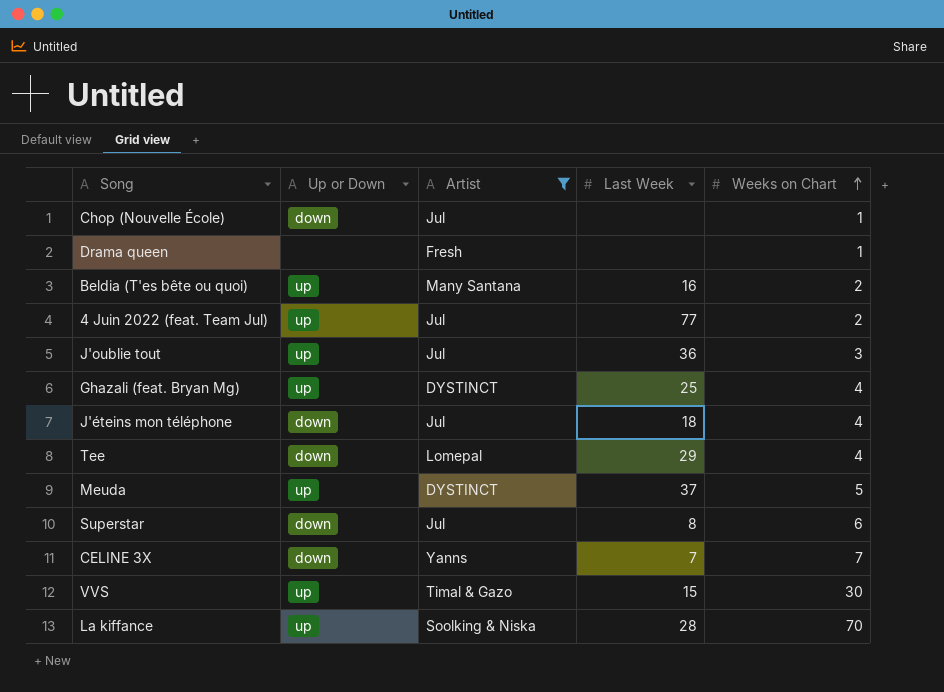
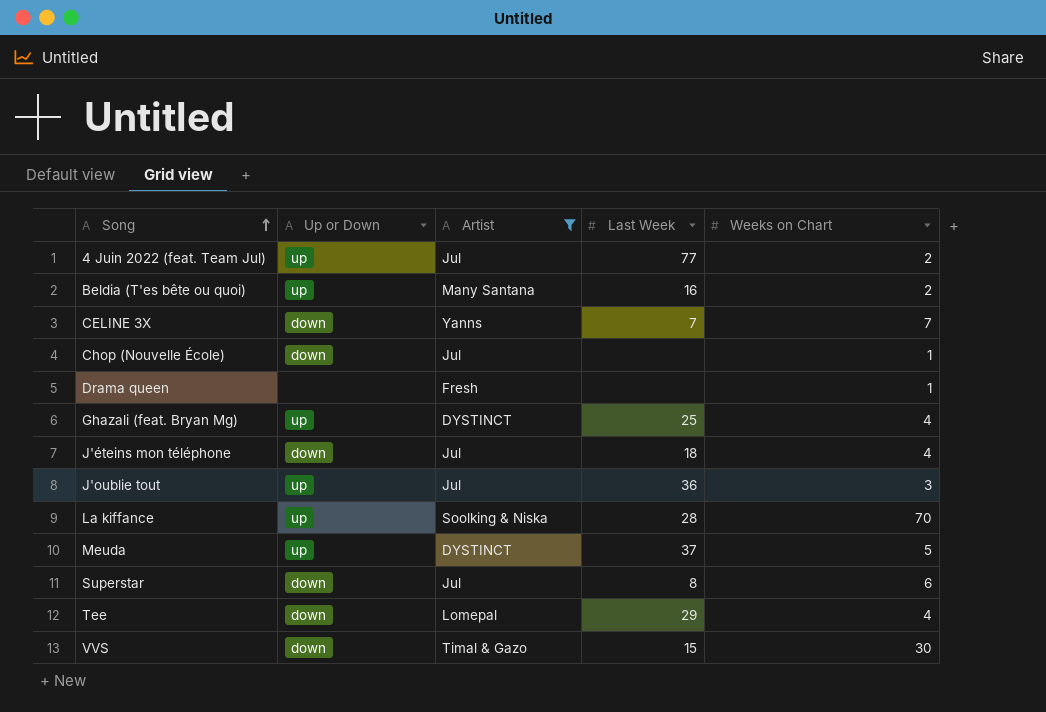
row order: Weeks on Chart ascending -> Song ascending
VVS | Up or Down: up -> down

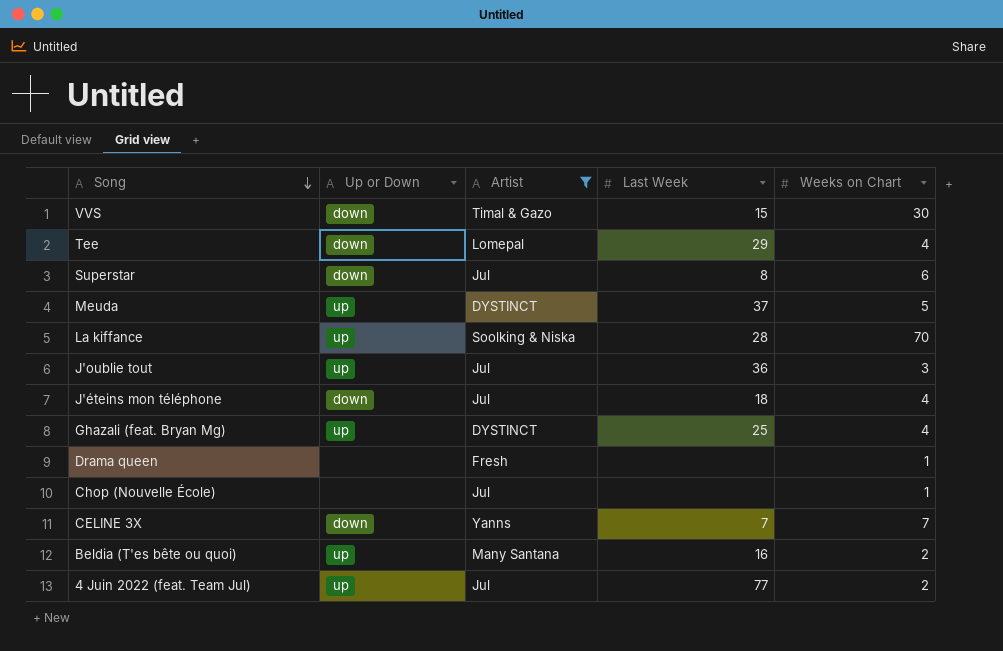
row order: Song ascending -> Song descending
Chop (Nouvelle École) | Up or Down: down -> none

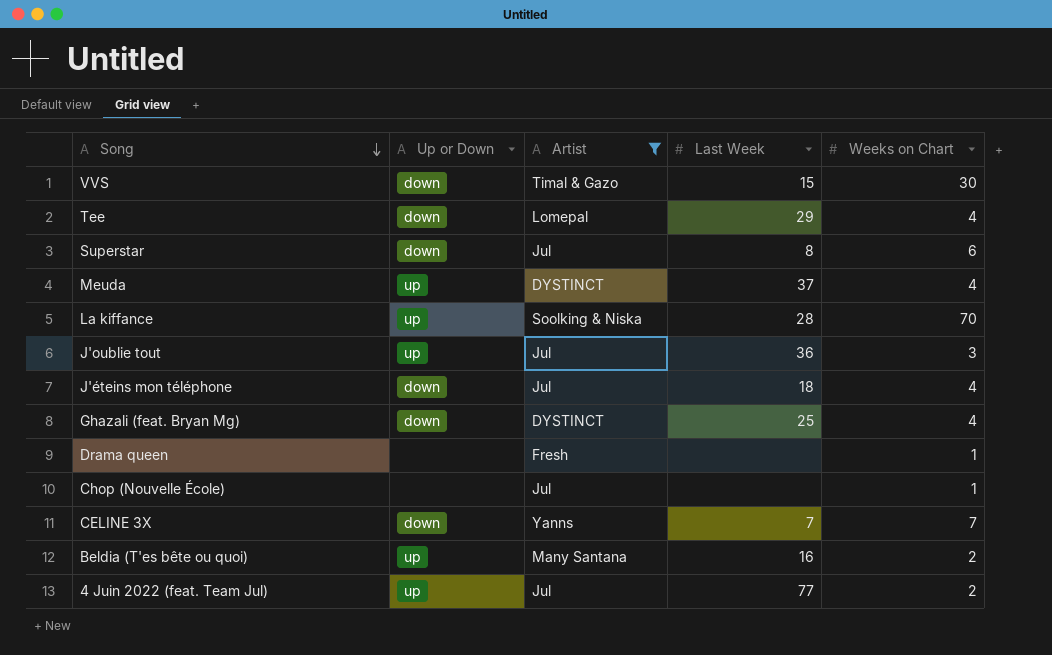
Meuda | Weeks on Chart: 5 -> 4
Ghazali (feat. Bryan Mg) | Up or Down: up -> down

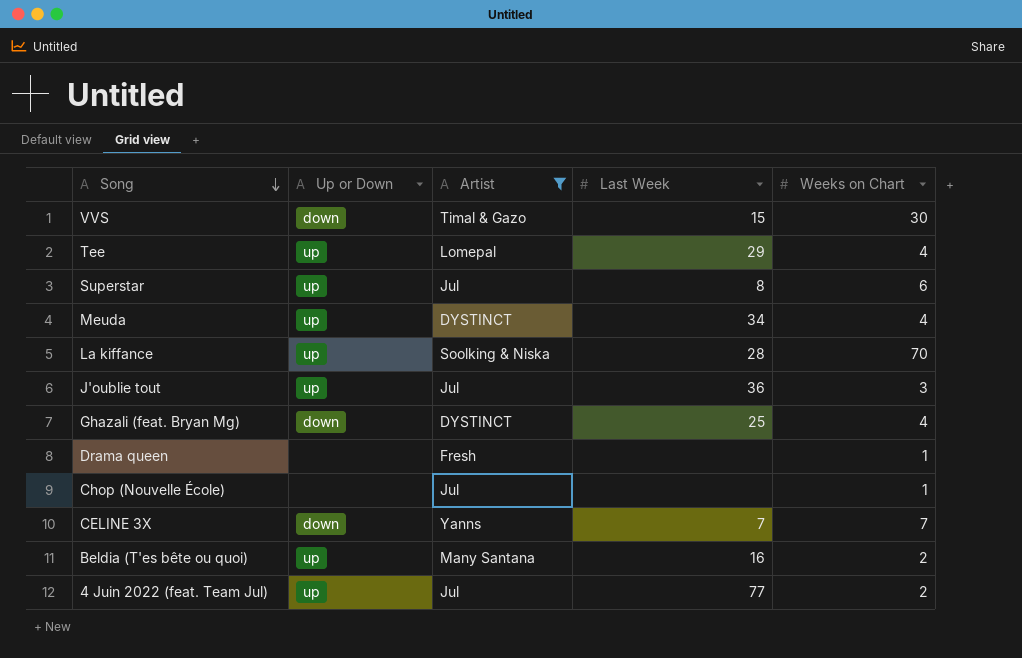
row J'éteins mon téléphone: down | Jul | 18 | 4 -> none
Tee | Up or Down: down -> up
Superstar | Up or Down: down -> up
Meuda | Last Week: 37 -> 34

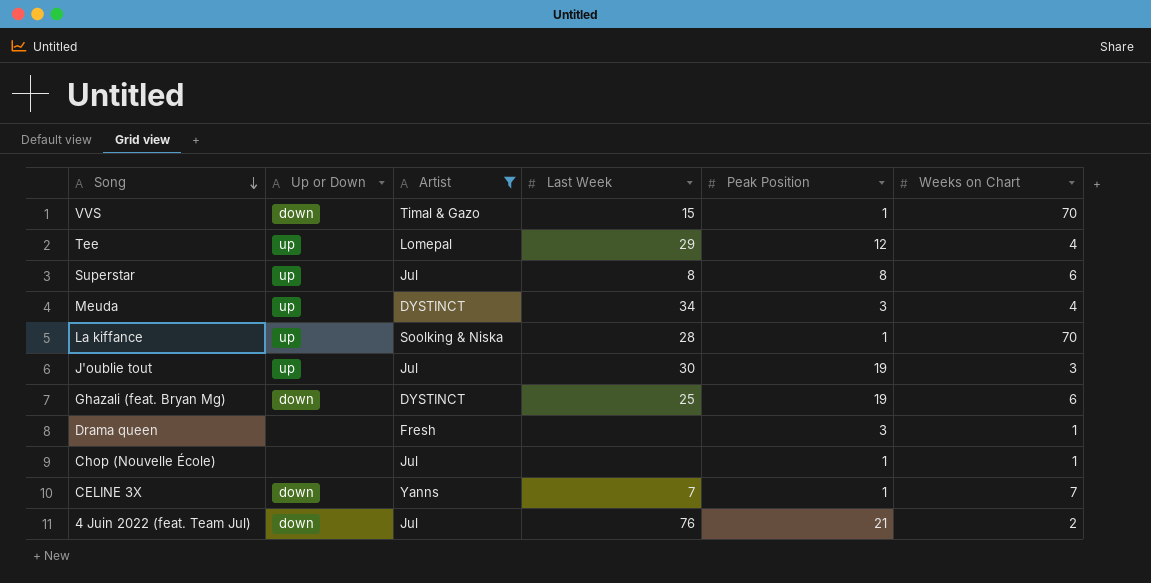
column Peak Position | position: none -> 5
row Beldia (T'es bête ou quoi): up | Many Santana | 16 | 2 -> none
VVS | Weeks on Chart: 30 -> 70
J'oublie tout | Last Week: 36 -> 30
Ghazali (feat. Bryan Mg) | Weeks on Chart: 4 -> 6
4 Juin 2022 (feat. Team Jul) | Up or Down: up -> down
4 Juin 2022 (feat. Team Jul) | Last Week: 77 -> 76

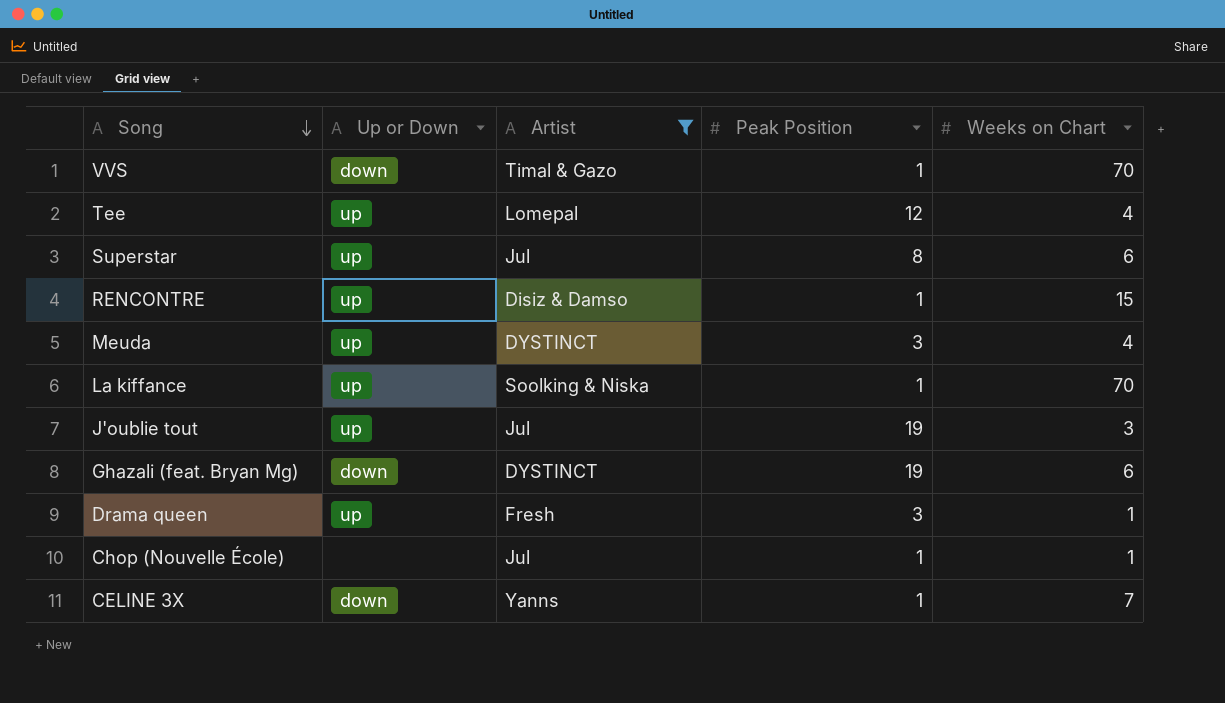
column Last Week | position: 4 -> none
row 4 Juin 2022 (feat. Team Jul): down | Jul | 76 | 21 | 2 -> none
row RENCONTRE: none -> up | Disiz & Damso | 1 | 15
Drama queen | Up or Down: none -> up

